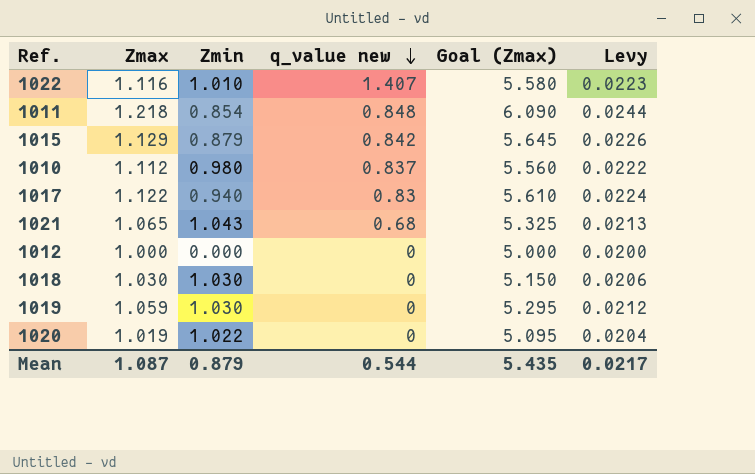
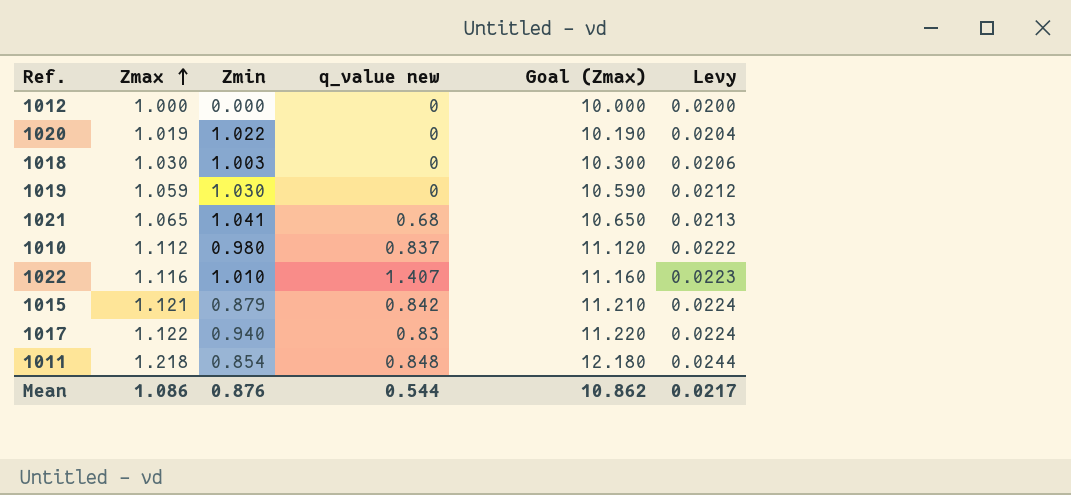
row order: q_value new descending -> Zmax ascending
column Goal (Zmax) | formula: [Zmax] * 5 -> [Zmax] * 10
1018 | Zmin: 1.030 -> 1.003
1021 | Zmin: 1.043 -> 1.041
1015 | Zmax: 1.129 -> 1.121
1015 | Levy: 0.0226 -> 0.0224
Mean | Zmax: 1.087 -> 1.086
Mean | Zmin: 0.879 -> 0.876
Mean | Goal (Zmax): 5.435 -> 10.862

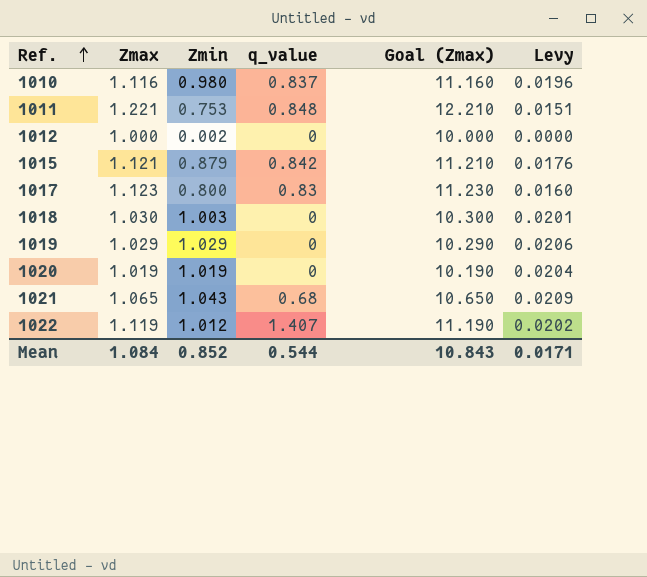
row order: Zmax ascending -> Ref. ascending
column name: q_value new -> q_value
column Levy | formula: [Zmax] * 0.02 -> [Zmin] * 0.02
1010 | Zmax: 1.112 -> 1.116
1010 | Goal (Zmax): 11.120 -> 11.160
1011 | Zmax: 1.218 -> 1.221
1011 | Zmin: 0.854 -> 0.753
1011 | Goal (Zmax): 12.180 -> 12.210
1012 | Zmin: 0.000 -> 0.002
1017 | Zmax: 1.122 -> 1.123
1017 | Zmin: 0.940 -> 0.800
1017 | Goal (Zmax): 11.220 -> 11.230
1019 | Zmax: 1.059 -> 1.029
1019 | Zmin: 1.030 -> 1.029
1019 | Goal (Zmax): 10.590 -> 10.290
1020 | Zmin: 1.022 -> 1.019
1021 | Zmin: 1.041 -> 1.043
1022 | Zmax: 1.116 -> 1.119
1022 | Zmin: 1.010 -> 1.012
1022 | Goal (Zmax): 11.160 -> 11.190
Mean | Zmax: 1.086 -> 1.084
Mean | Zmin: 0.876 -> 0.852
Mean | Goal (Zmax): 10.862 -> 10.843
Mean | Levy: 0.0217 -> 0.0171

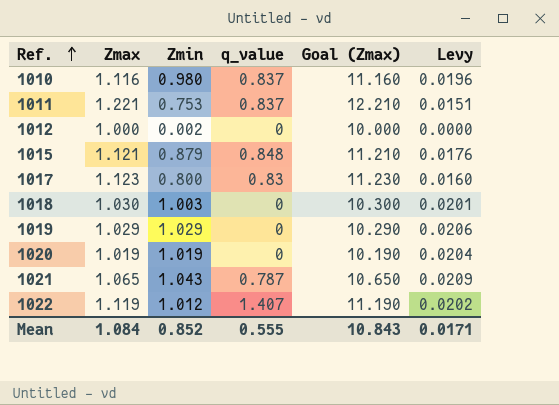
1011 | q_value: 0.848 -> 0.837
1015 | q_value: 0.842 -> 0.848
1021 | q_value: 0.68 -> 0.787
Mean | q_value: 0.544 -> 0.555

